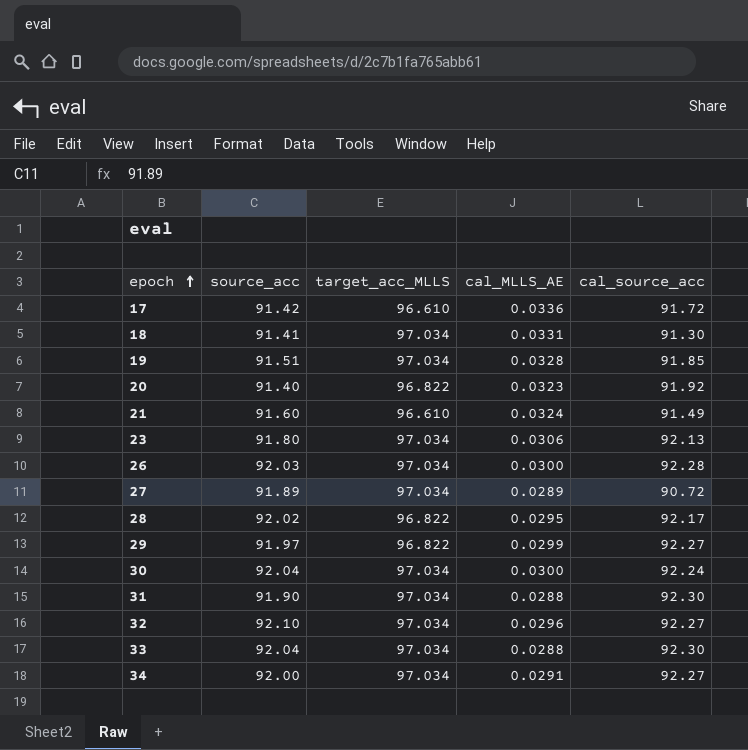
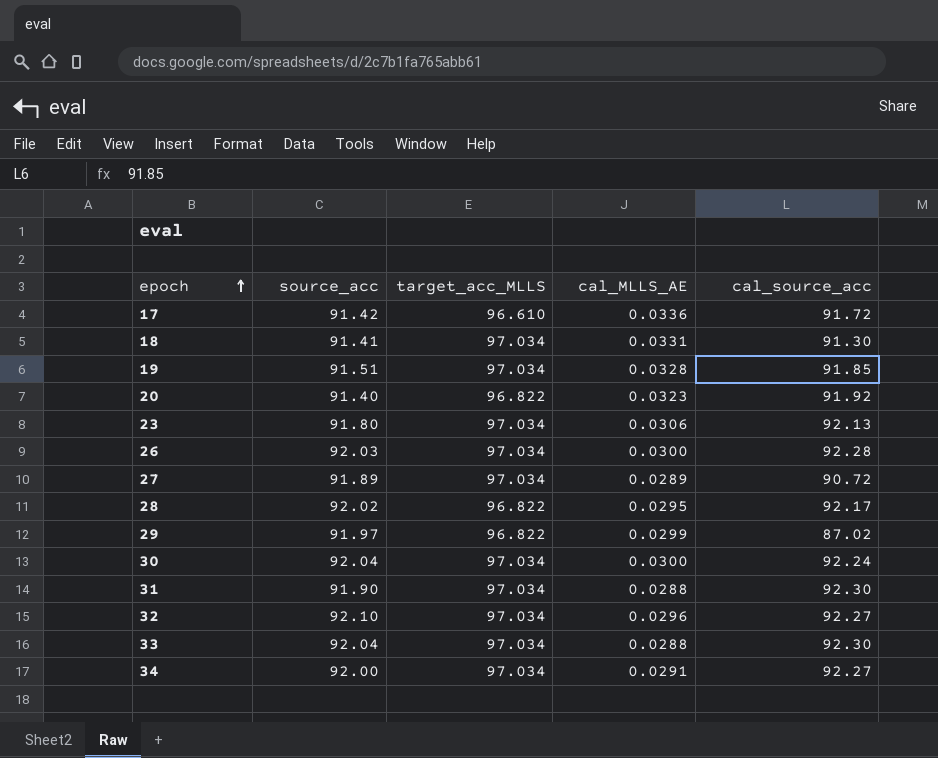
row 21: 91.60 | 96.610 | 0.0324 | 91.49 -> none
29 | cal_source_acc: 92.27 -> 87.02

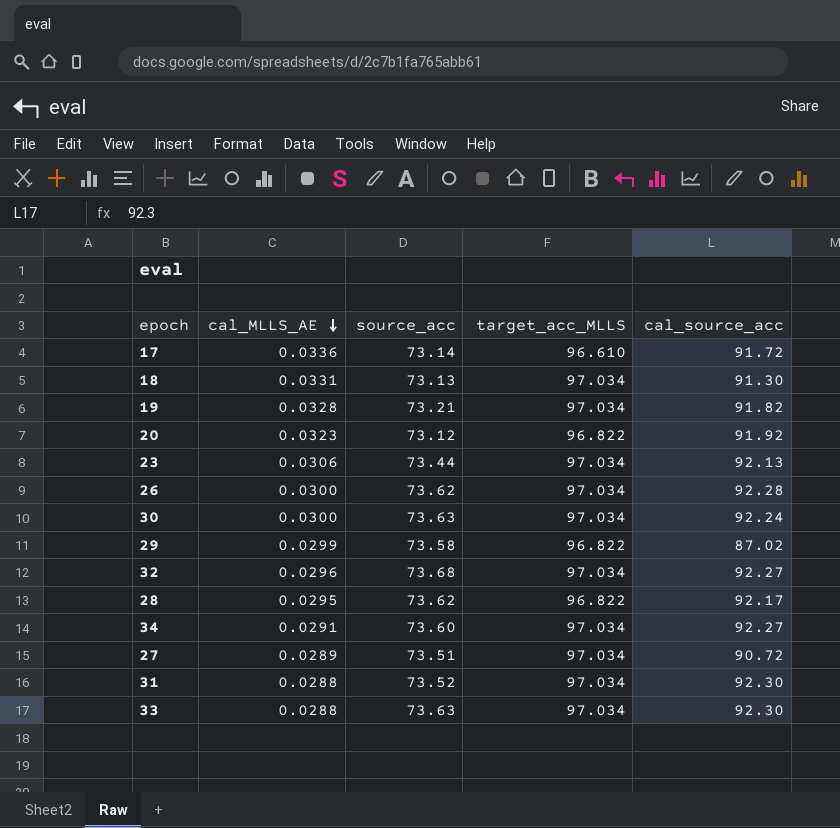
row order: epoch ascending -> cal_MLLS_AE descending
column cal_MLLS_AE | position: 4 -> 2
17 | source_acc: 91.42 -> 73.14
18 | source_acc: 91.41 -> 73.13
19 | source_acc: 91.51 -> 73.21
19 | cal_source_acc: 91.85 -> 91.82
20 | source_acc: 91.40 -> 73.12
23 | source_acc: 91.80 -> 73.44
26 | source_acc: 92.03 -> 73.62
30 | source_acc: 92.04 -> 73.63
29 | source_acc: 91.97 -> 73.58
32 | source_acc: 92.10 -> 73.68
28 | source_acc: 92.02 -> 73.62
34 | source_acc: 92.00 -> 73.60
27 | source_acc: 91.89 -> 73.51
31 | source_acc: 91.90 -> 73.52
33 | source_acc: 92.04 -> 73.63

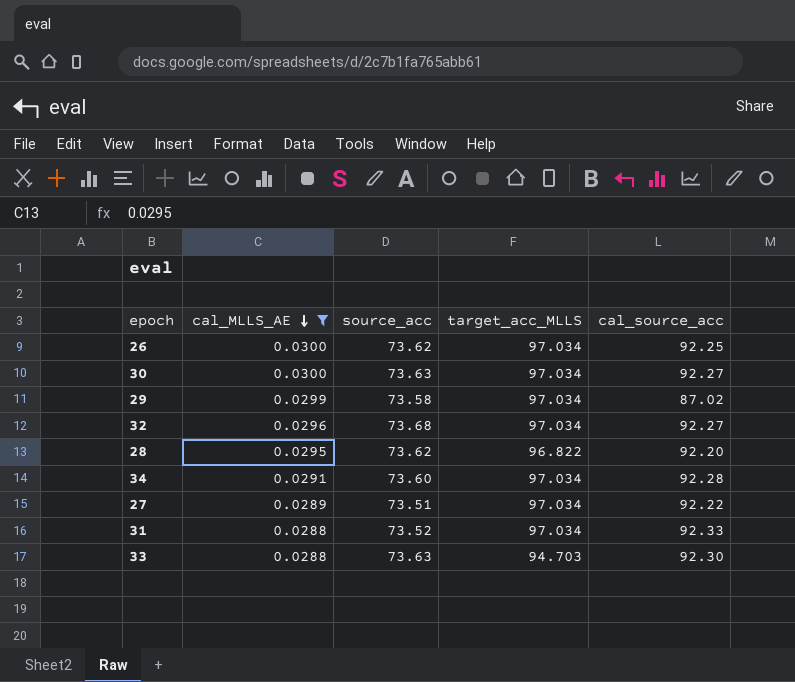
filter: none -> cal_MLLS_AE <= 0.0300
26 | cal_source_acc: 92.28 -> 92.25
30 | cal_source_acc: 92.24 -> 92.27
29 | target_acc_MLLS: 96.822 -> 97.034
28 | cal_source_acc: 92.17 -> 92.20
34 | cal_source_acc: 92.27 -> 92.28
27 | cal_source_acc: 90.72 -> 92.22
31 | cal_source_acc: 92.30 -> 92.33
33 | target_acc_MLLS: 97.034 -> 94.703

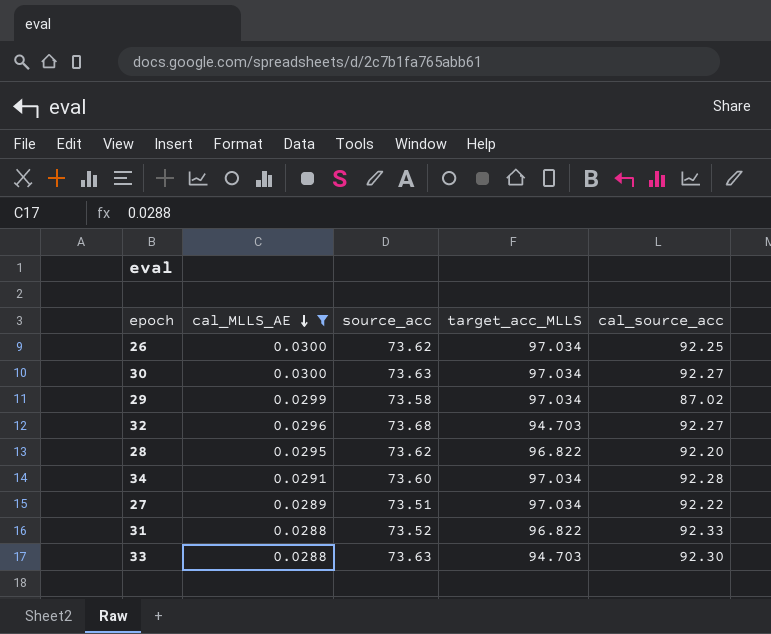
32 | target_acc_MLLS: 97.034 -> 94.703
31 | target_acc_MLLS: 97.034 -> 96.822

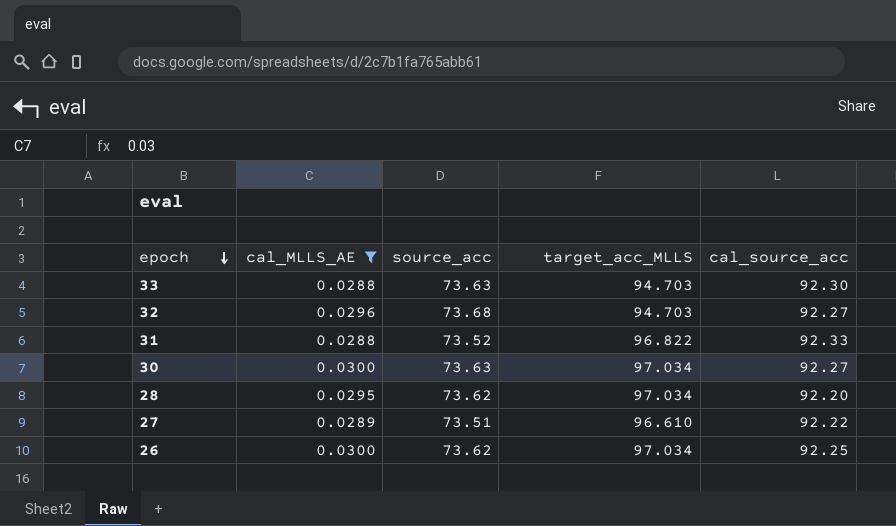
row order: cal_MLLS_AE descending -> epoch descending
row 29: 0.0299 | 73.58 | 97.034 | 87.02 -> none
row 34: 0.0291 | 73.60 | 97.034 | 92.28 -> none
28 | target_acc_MLLS: 96.822 -> 97.034
27 | target_acc_MLLS: 97.034 -> 96.610

